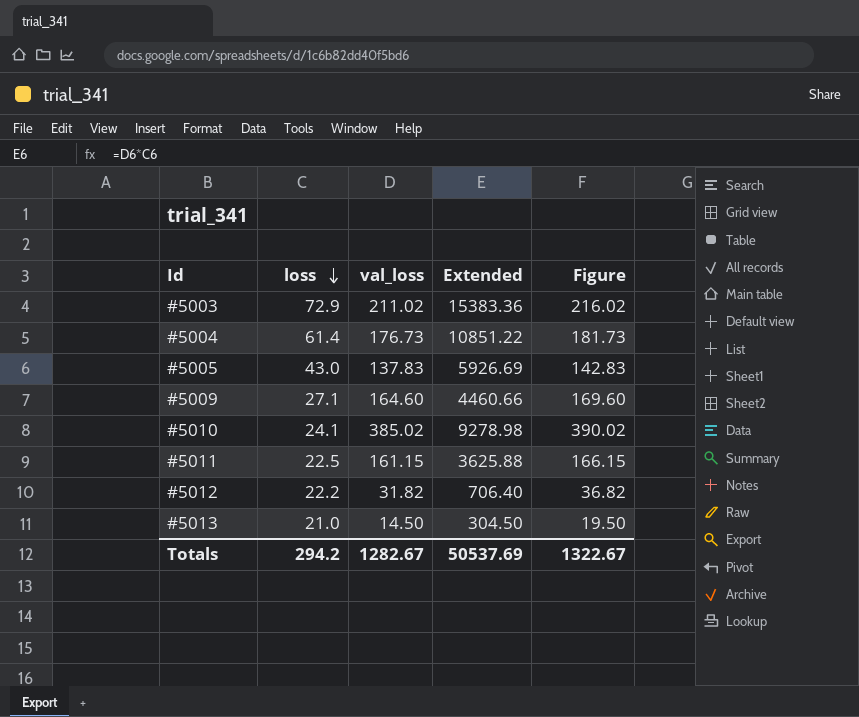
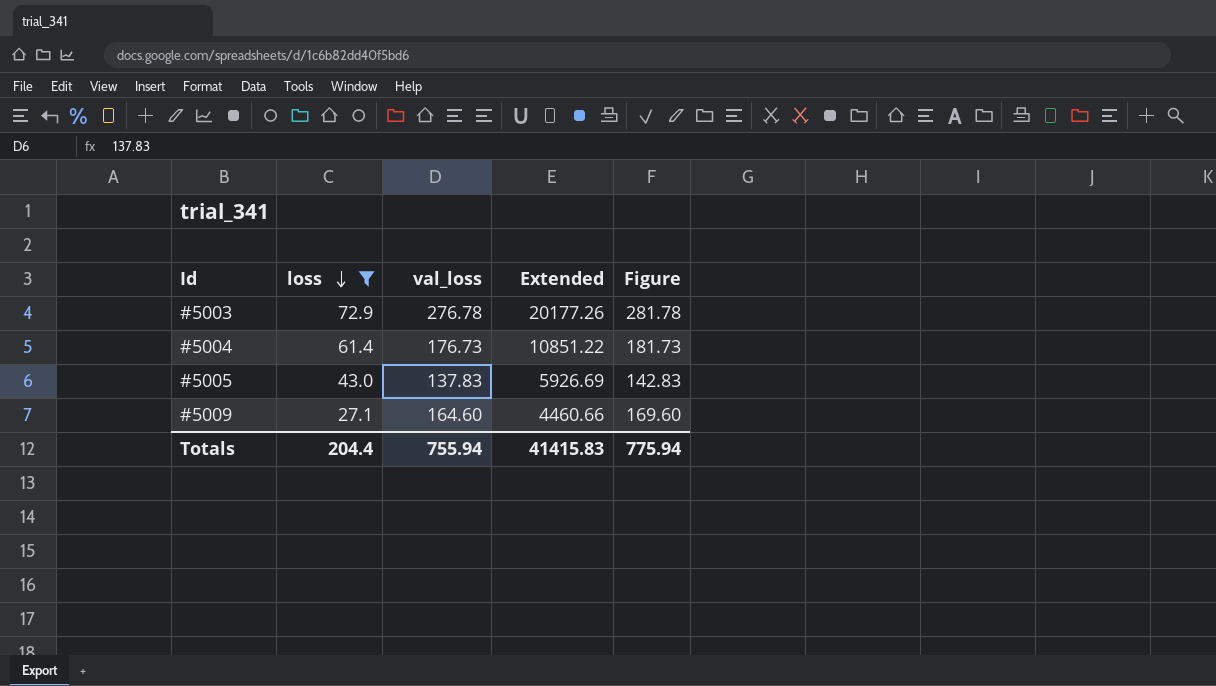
filter: none -> loss >= 27.1
#5003 | val_loss: 211.02 -> 276.78
#5003 | Extended: 15383.36 -> 20177.26
#5003 | Figure: 216.02 -> 281.78
Totals | loss: 294.2 -> 204.4
Totals | val_loss: 1282.67 -> 755.94
Totals | Extended: 50537.69 -> 41415.83
Totals | Figure: 1322.67 -> 775.94

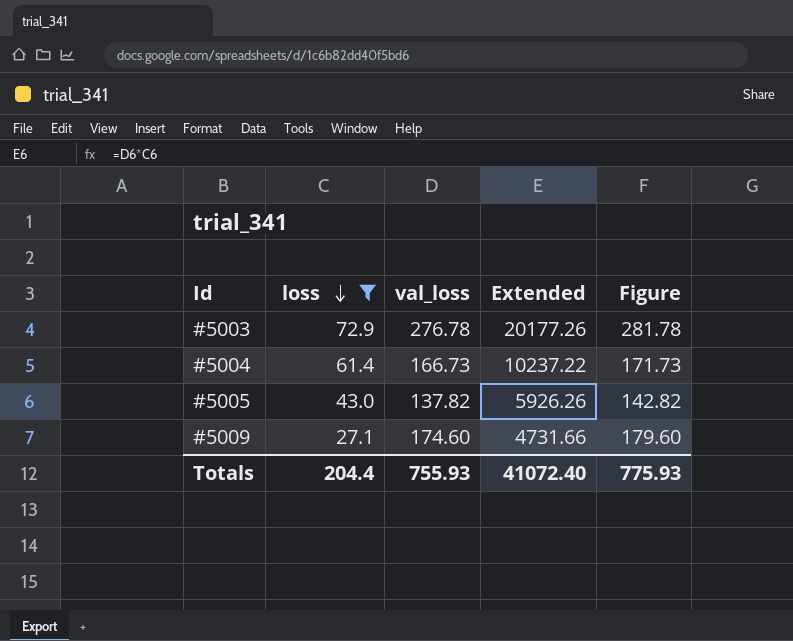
#5004 | val_loss: 176.73 -> 166.73
#5004 | Extended: 10851.22 -> 10237.22
#5004 | Figure: 181.73 -> 171.73
#5005 | val_loss: 137.83 -> 137.82
#5005 | Extended: 5926.69 -> 5926.26
#5005 | Figure: 142.83 -> 142.82
#5009 | val_loss: 164.60 -> 174.60
#5009 | Extended: 4460.66 -> 4731.66
#5009 | Figure: 169.60 -> 179.60
Totals | val_loss: 755.94 -> 755.93
Totals | Extended: 41415.83 -> 41072.40
Totals | Figure: 775.94 -> 775.93

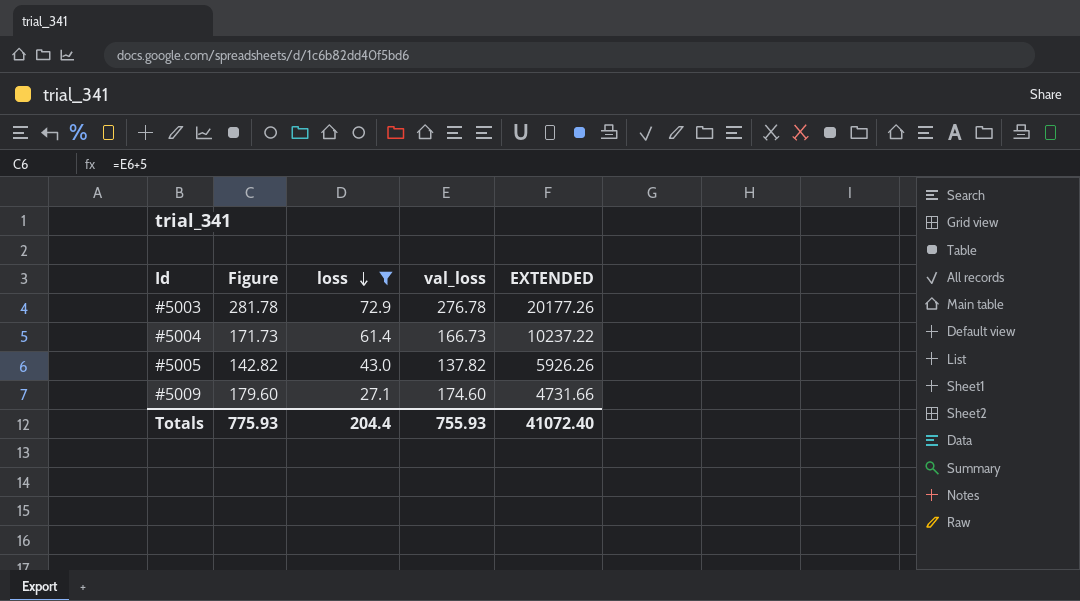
column Figure | position: 5 -> 2
column name: Extended -> EXTENDED

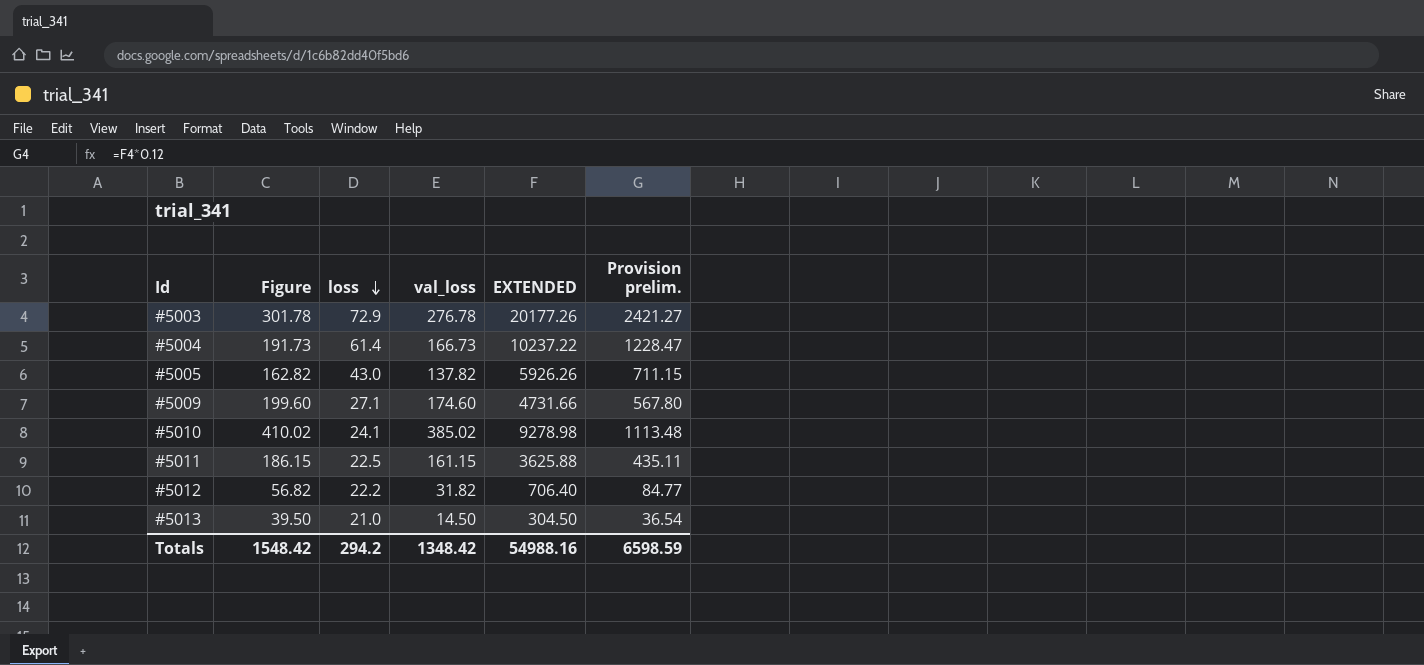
filter: loss >= 27.1 -> none
column Figure | formula: [val_loss] + 5 -> [val_loss] + 25
column Provision prelim. | formula: none -> [EXTENDED] * 0.12
Totals | Figure: 775.93 -> 1548.42
Totals | loss: 204.4 -> 294.2
Totals | val_loss: 755.93 -> 1348.42
Totals | EXTENDED: 41072.40 -> 54988.16

